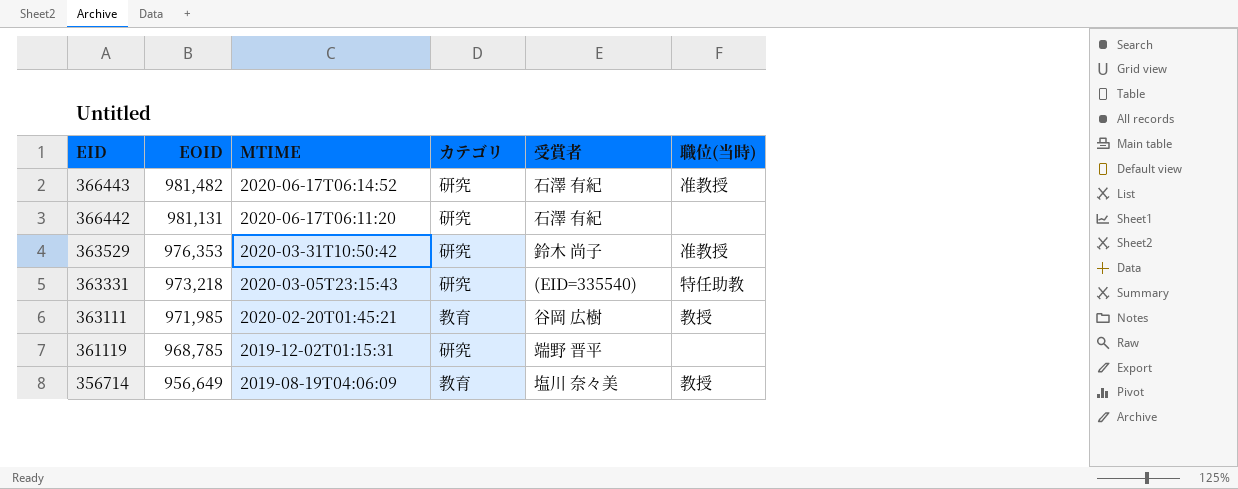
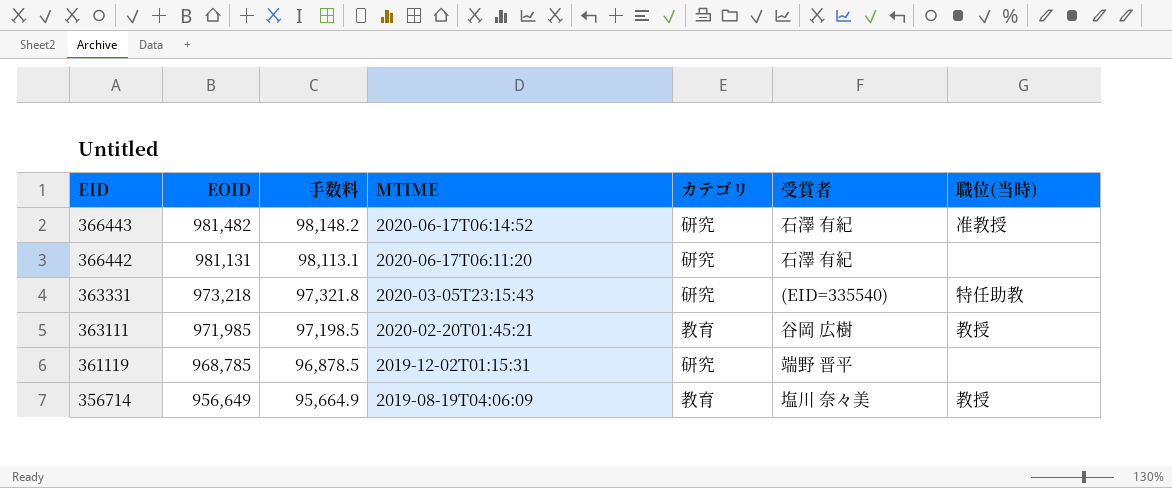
column 手数料 | formula: none -> [EOID] * 0.1
row 363529: 976,353 | 2020-03-31T10:50:42 | 研究 | 鈴木 尚子 | 准教授 -> none

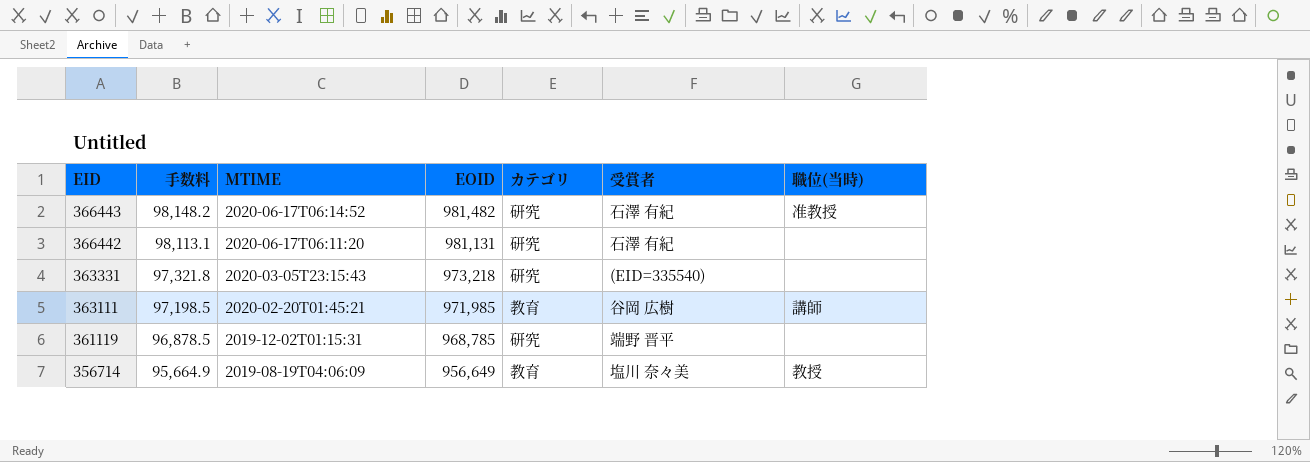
column EOID | position: 2 -> 4
363331 | 職位(当時): 特任助教 -> none
363111 | 職位(当時): 教授 -> 講師

